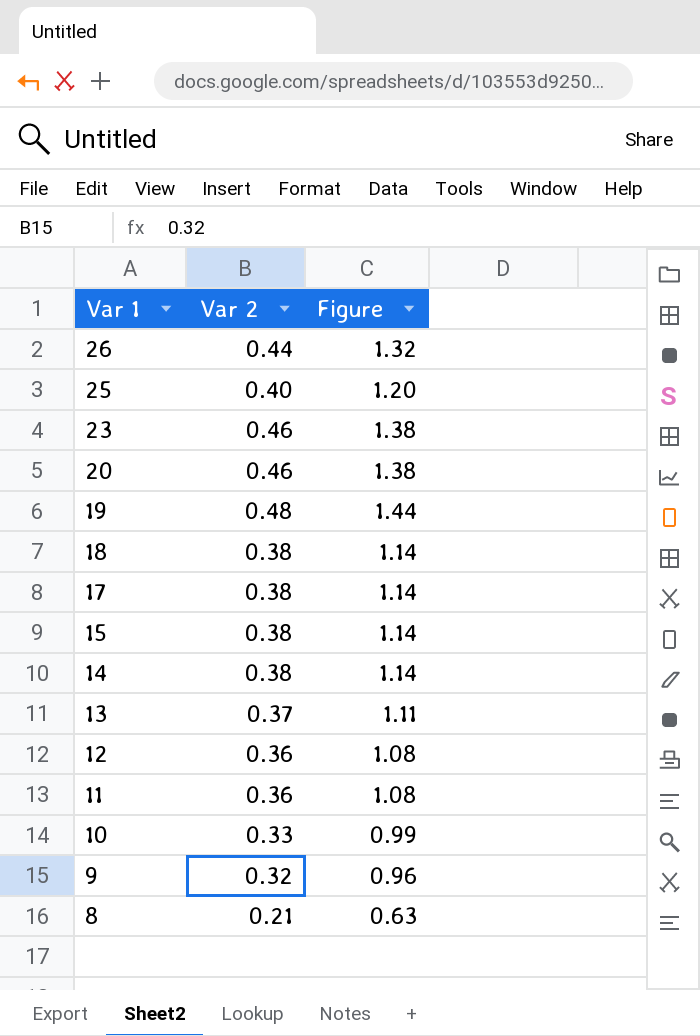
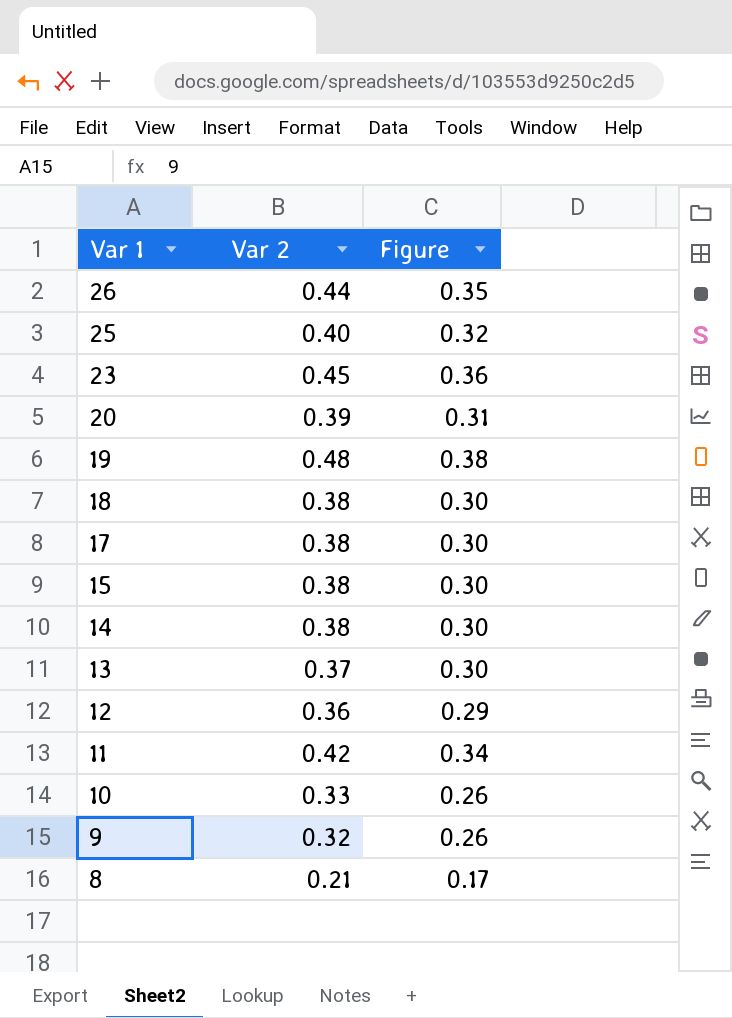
column Figure | formula: [Var 2] * 3 -> [Var 2] * 0.8
23 | Var 2: 0.46 -> 0.45
20 | Var 2: 0.46 -> 0.39
11 | Var 2: 0.36 -> 0.42

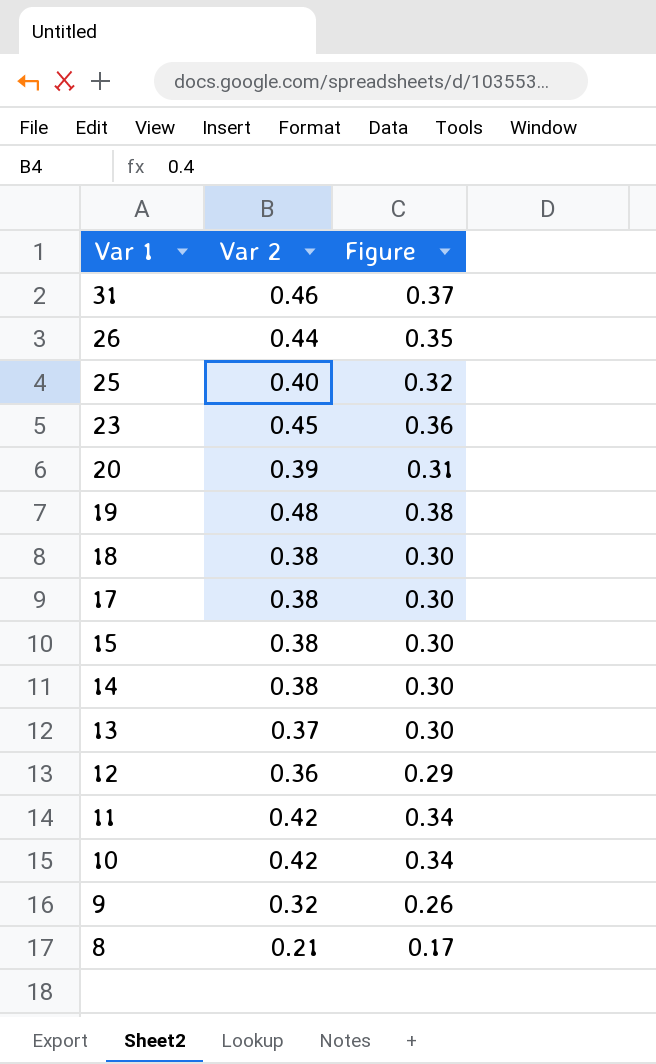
row 31: none -> 0.46 | 0.37
10 | Var 2: 0.33 -> 0.42
10 | Figure: 0.26 -> 0.34

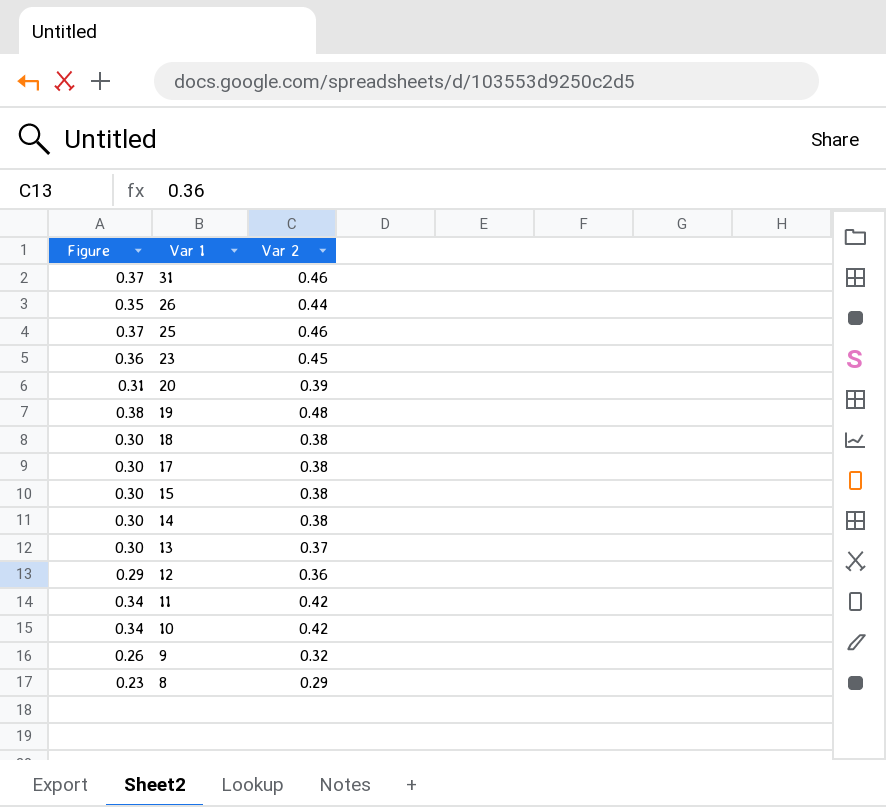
column Figure | position: 3 -> 1
25 | Figure: 0.32 -> 0.37
25 | Var 2: 0.40 -> 0.46
8 | Figure: 0.17 -> 0.23
8 | Var 2: 0.21 -> 0.29

